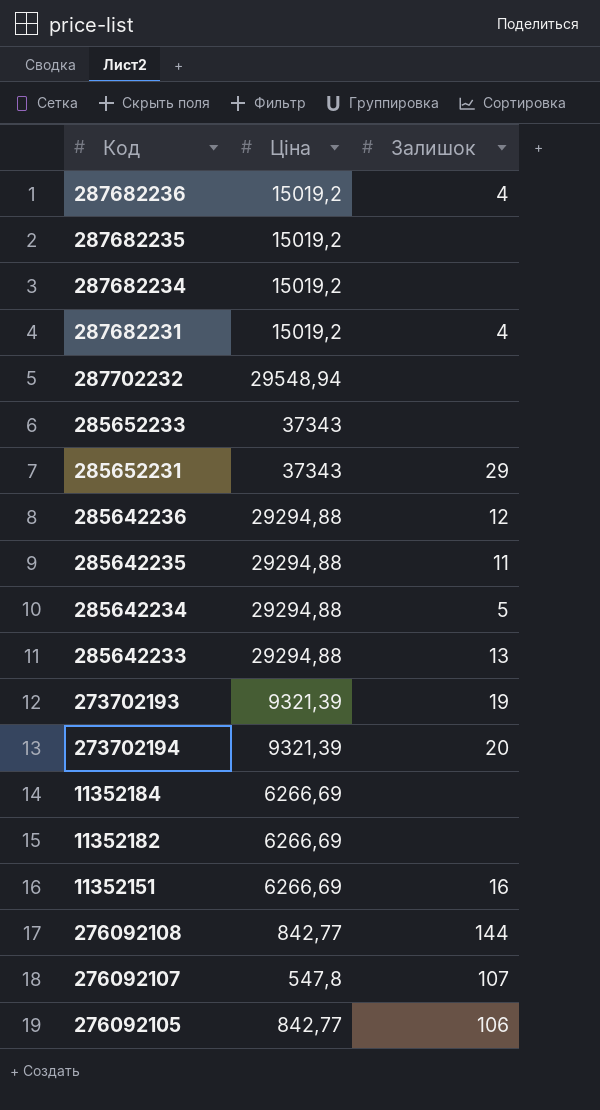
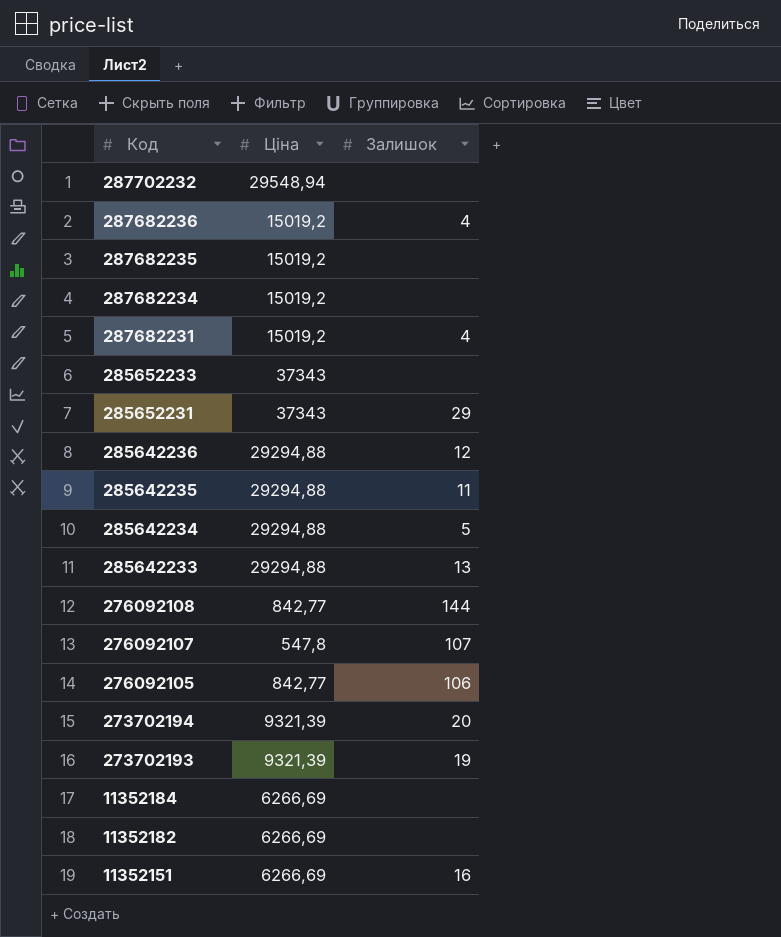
row order: none -> Код descending

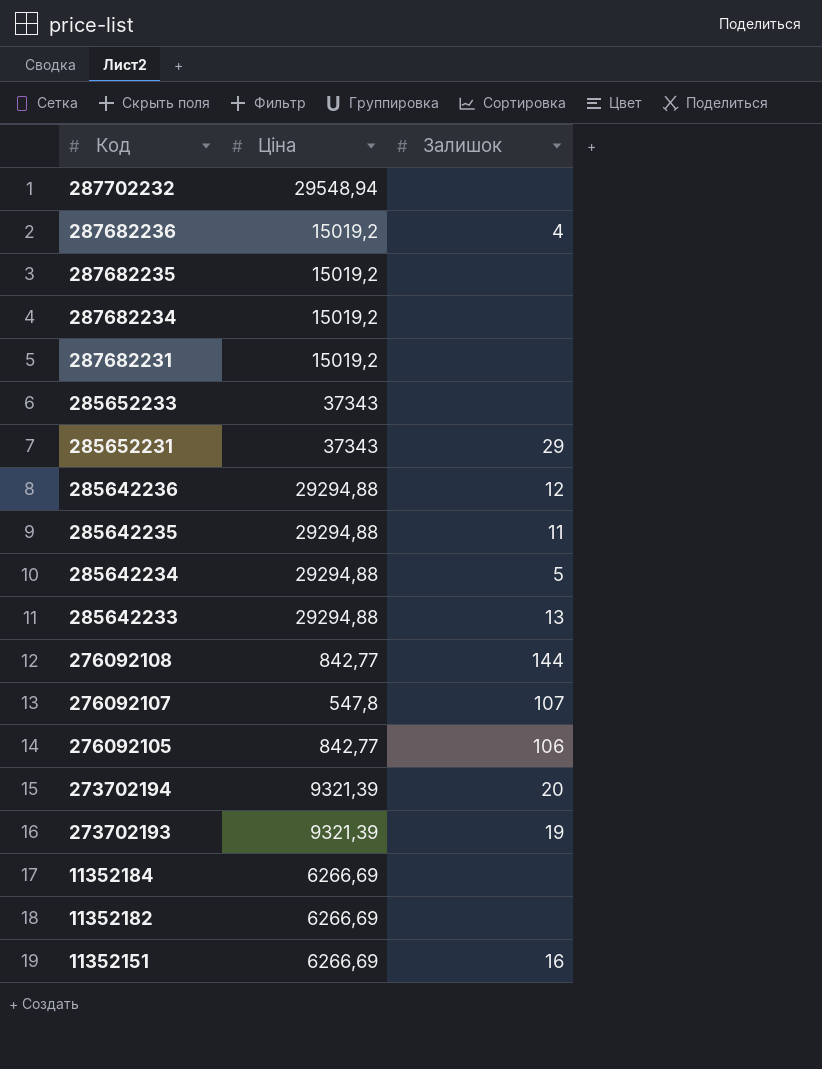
287682231 | Залишок: 4 -> none

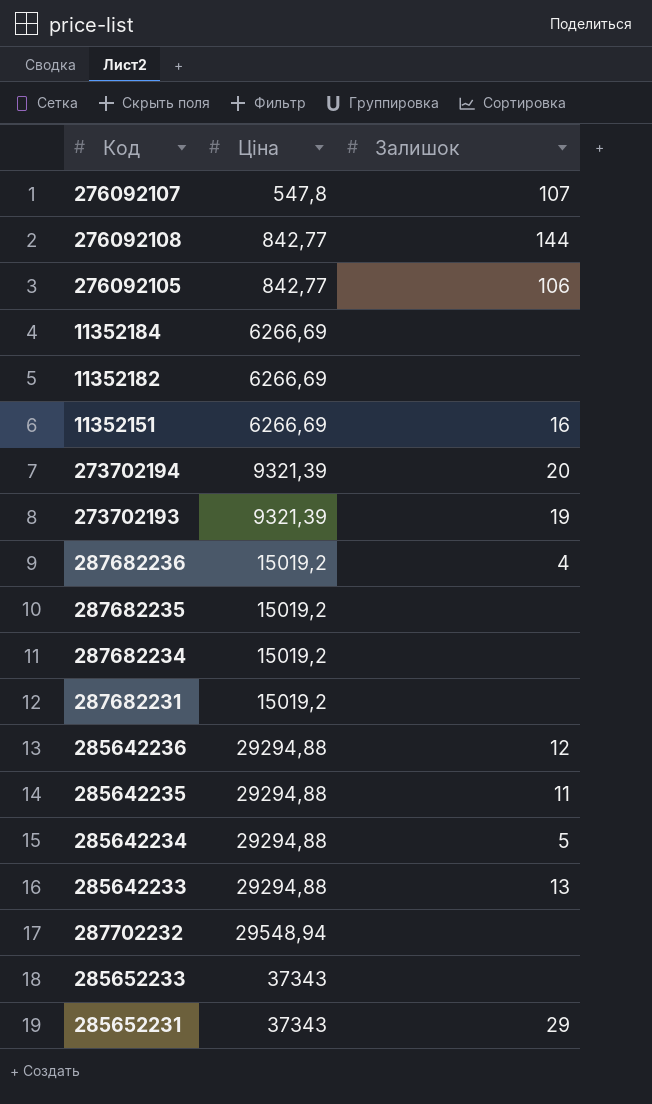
row order: Код descending -> Ціна ascending

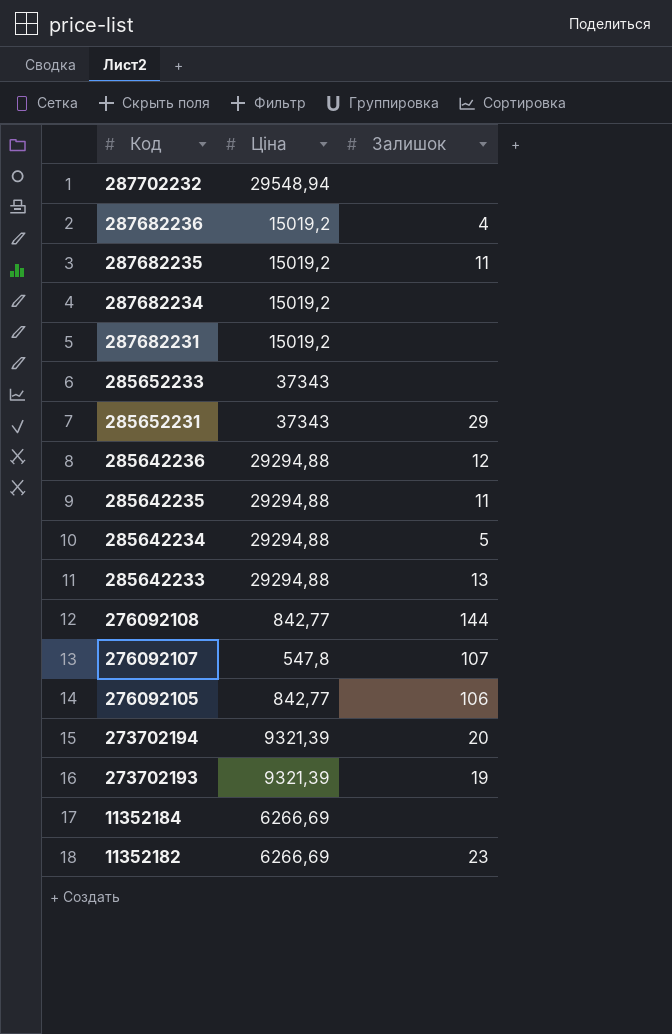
row order: Ціна ascending -> Код descending
row 11352151: 6266,69 | 16 -> none
287682235 | Залишок: none -> 11
11352182 | Залишок: none -> 23

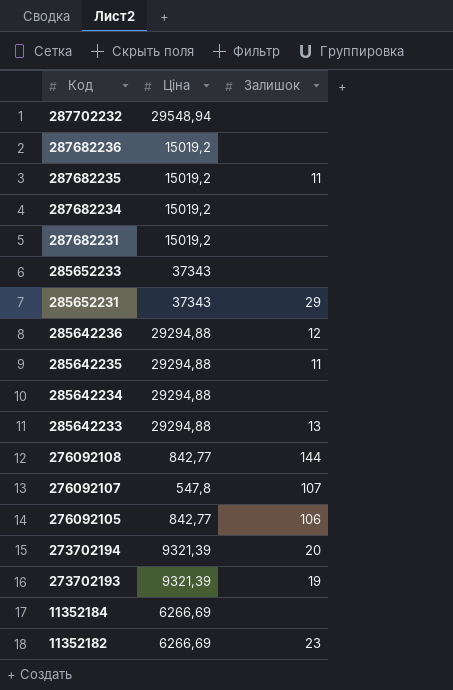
287682236 | Залишок: 4 -> none
285642234 | Залишок: 5 -> none

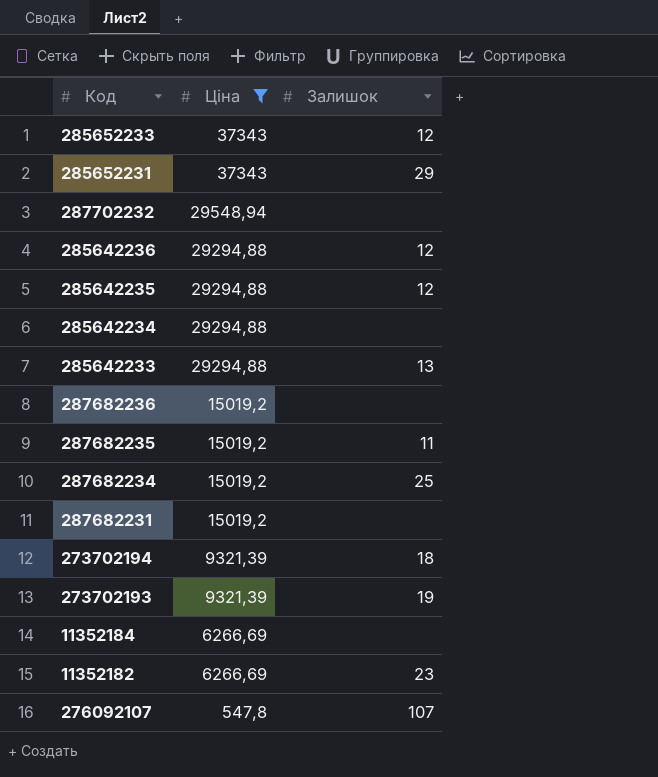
filter: none -> Ціна != 842,77
row order: Код descending -> Ціна descending
285652233 | Залишок: none -> 12
285642235 | Залишок: 11 -> 12
287682234 | Залишок: none -> 25
273702194 | Залишок: 20 -> 18

